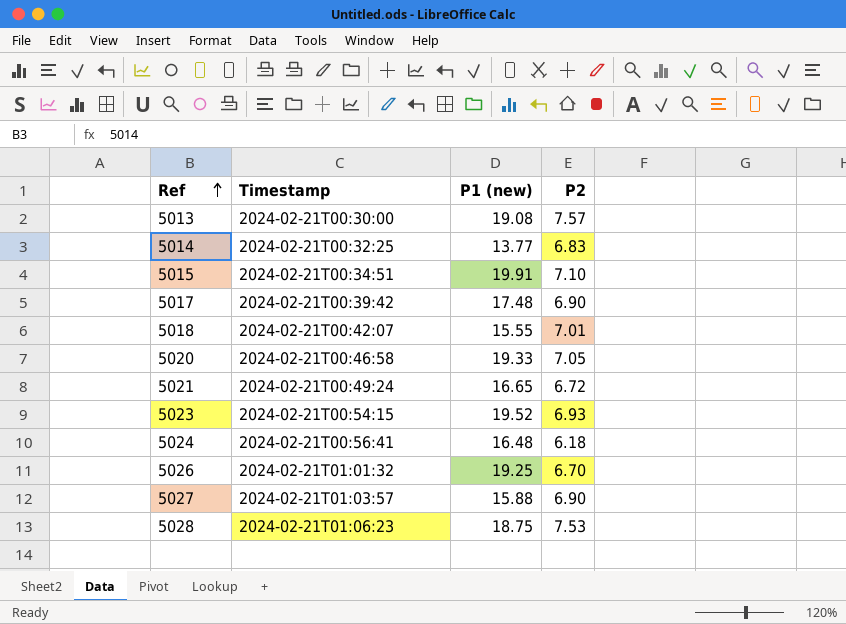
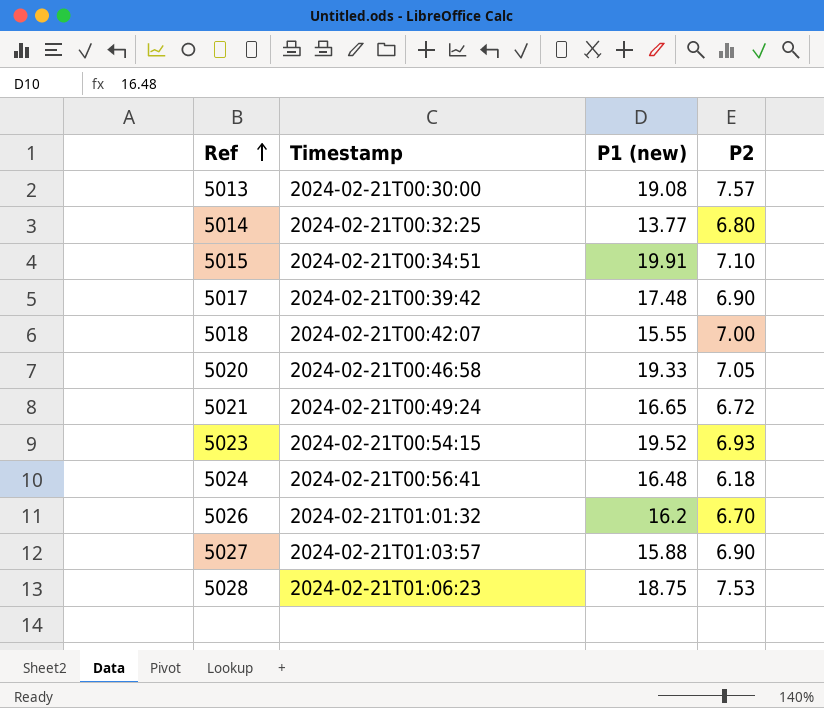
5014 | P2: 6.83 -> 6.80
5018 | P2: 7.01 -> 7.00
5026 | P1 (new): 19.25 -> 16.2

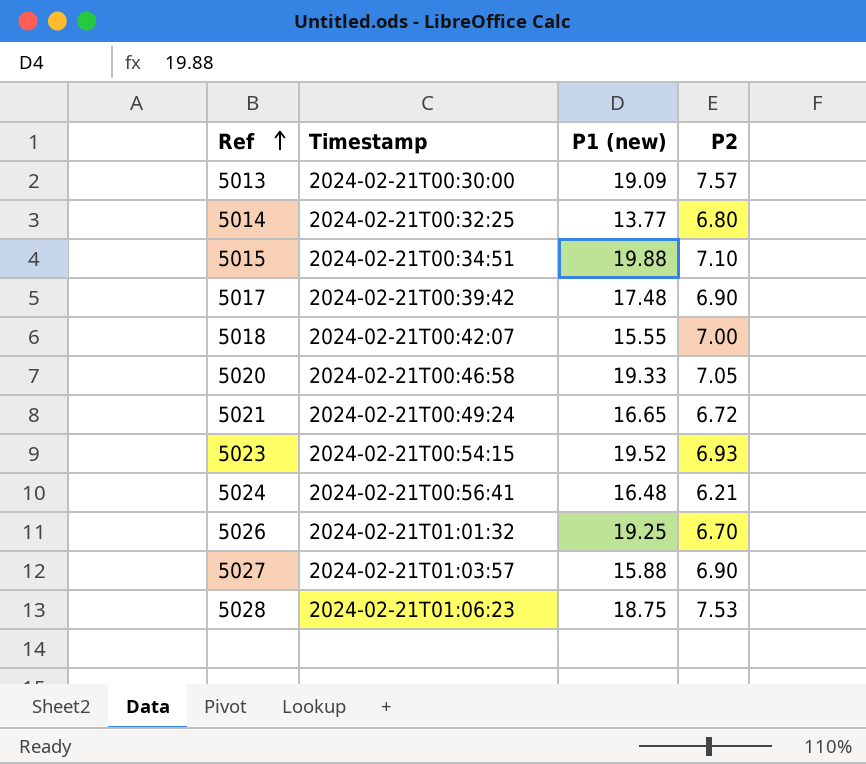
5013 | P1 (new): 19.08 -> 19.09
5015 | P1 (new): 19.91 -> 19.88
5024 | P2: 6.18 -> 6.21
5026 | P1 (new): 16.2 -> 19.25

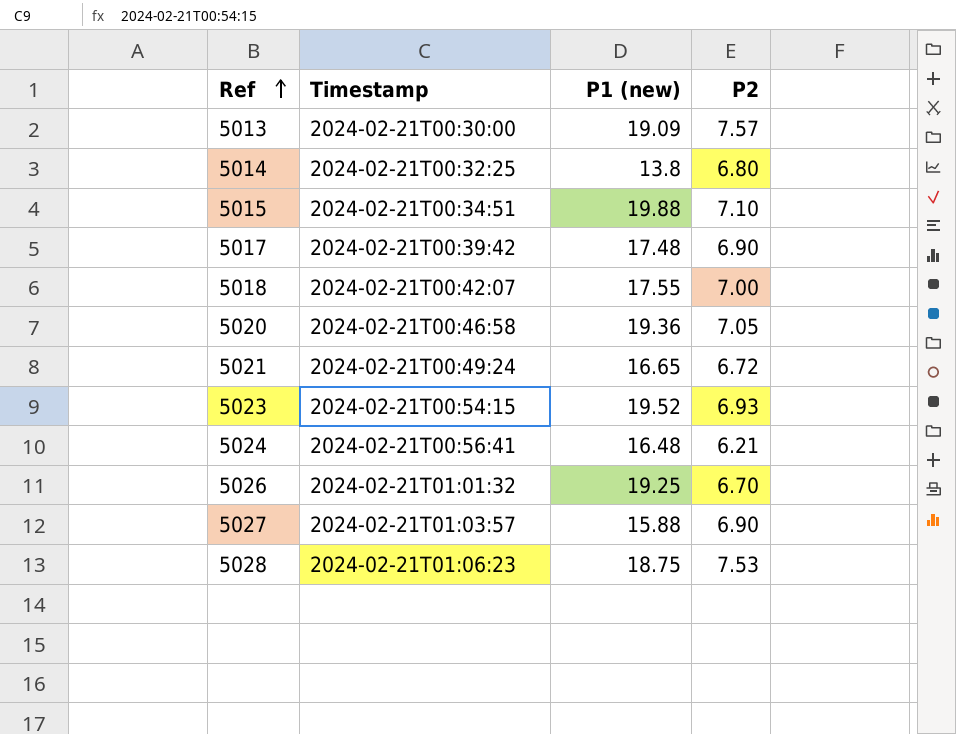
5014 | P1 (new): 13.77 -> 13.8
5018 | P1 (new): 15.55 -> 17.55
5020 | P1 (new): 19.33 -> 19.36

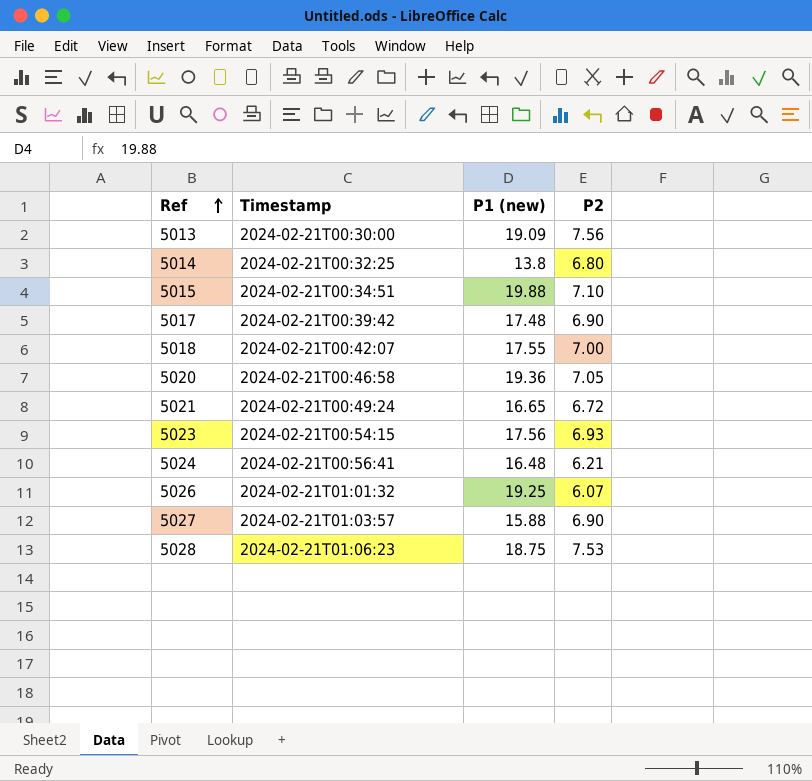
5013 | P2: 7.57 -> 7.56
5023 | P1 (new): 19.52 -> 17.56
5026 | P2: 6.70 -> 6.07

